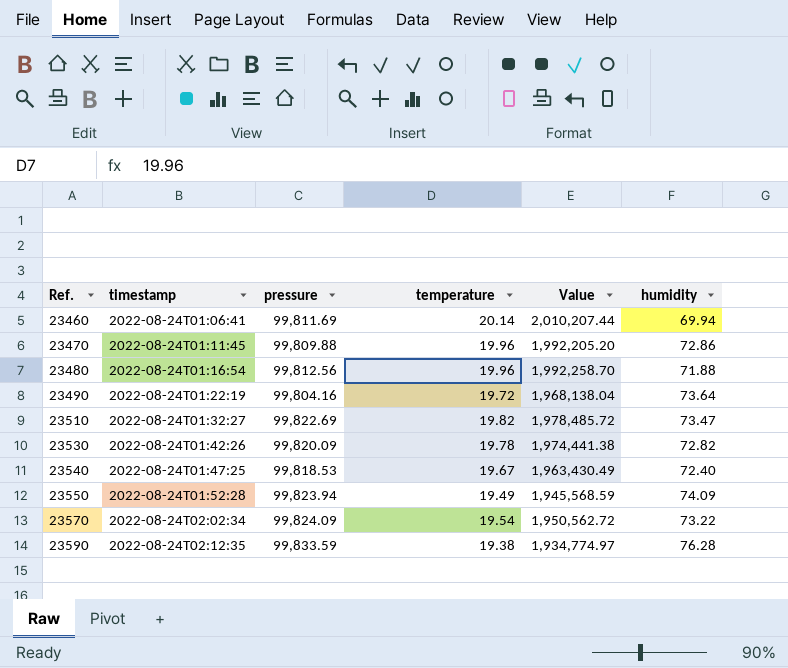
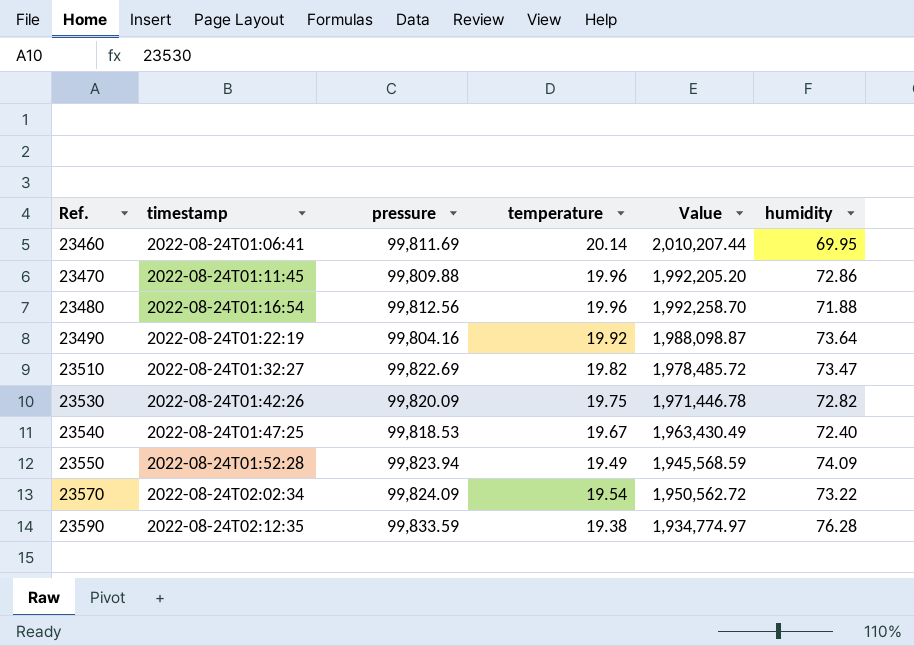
23460 | humidity: 69.94 -> 69.95
23490 | temperature: 19.72 -> 19.92
23490 | Value: 1,968,138.04 -> 1,988,098.87
23530 | temperature: 19.78 -> 19.75
23530 | Value: 1,974,441.38 -> 1,971,446.78

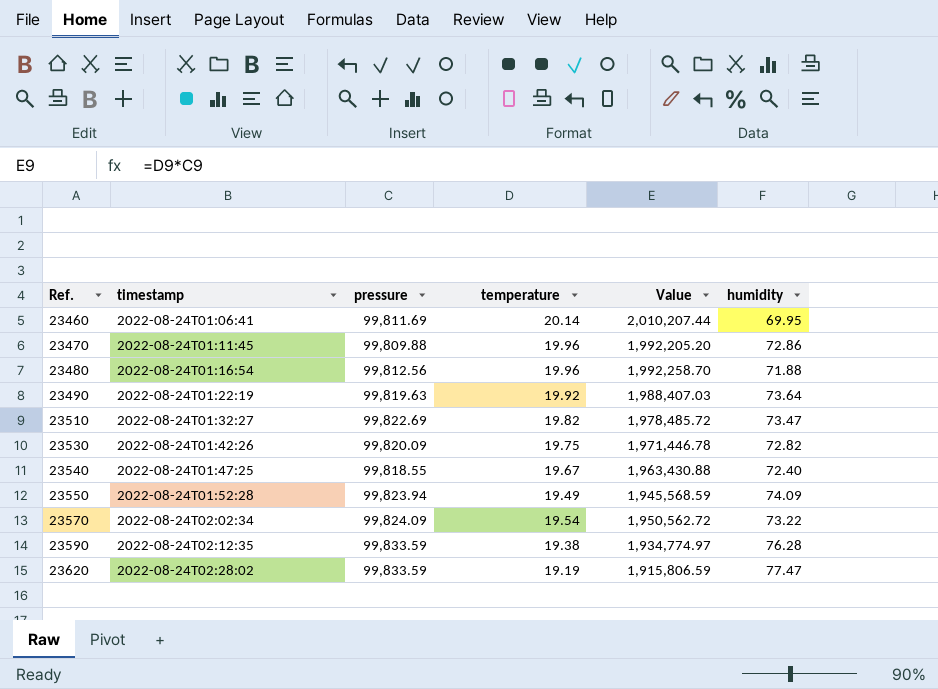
23490 | pressure: 99,804.16 -> 99,819.63
23490 | Value: 1,988,098.87 -> 1,988,407.03
23540 | pressure: 99,818.53 -> 99,818.55
23540 | Value: 1,963,430.49 -> 1,963,430.88
row 23620: none -> 2022-08-24T02:28:02 | 99,833.59 | 19.19 | 1,915,806.59 | 77.47

